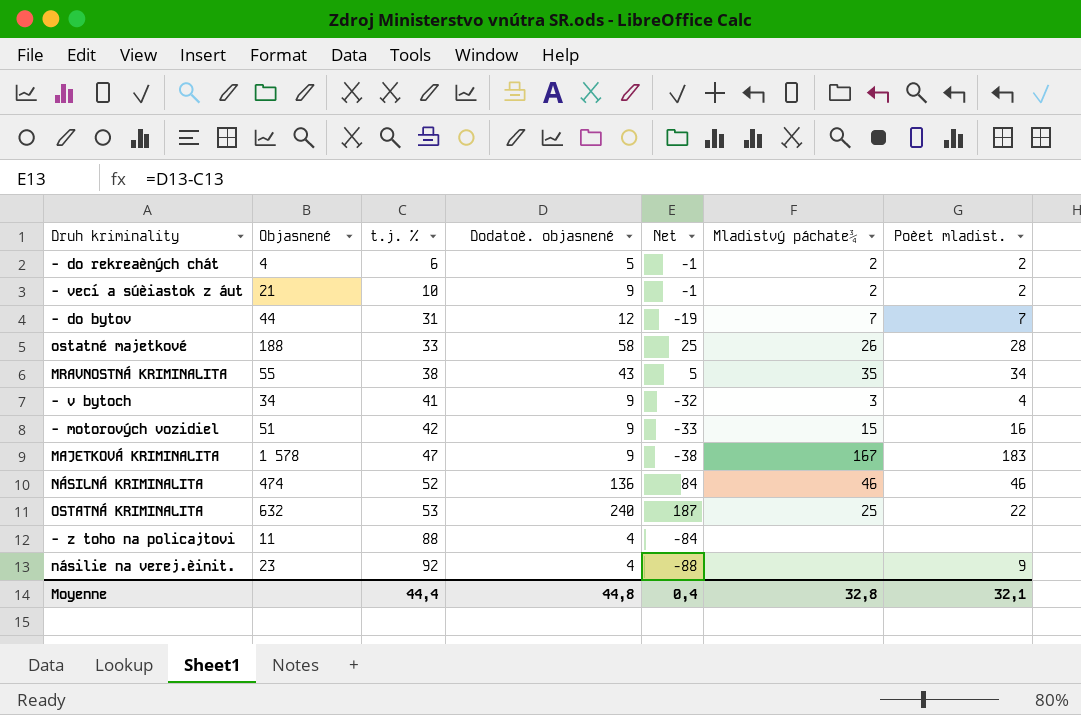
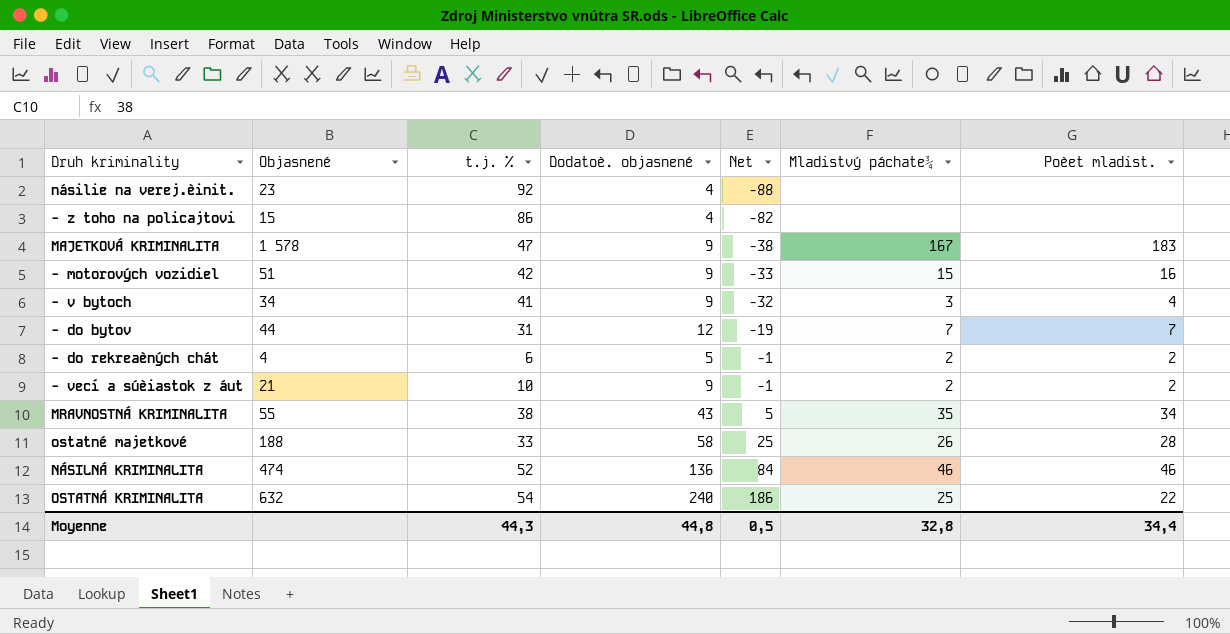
row order: t.j. % ascending -> Net ascending
násilie na verej.èinit. | Poèet mladist.: 9 -> none
- z toho na policajtovi | Objasnené: 11 -> 15
- z toho na policajtovi | t.j. %: 88 -> 86
- z toho na policajtovi | Net: -84 -> -82
OSTATNÁ KRIMINALITA | t.j. %: 53 -> 54
OSTATNÁ KRIMINALITA | Net: 187 -> 186
Moyenne | t.j. %: 44,4 -> 44,3
Moyenne | Net: 0,4 -> 0,5
Moyenne | Poèet mladist.: 32,1 -> 34,4

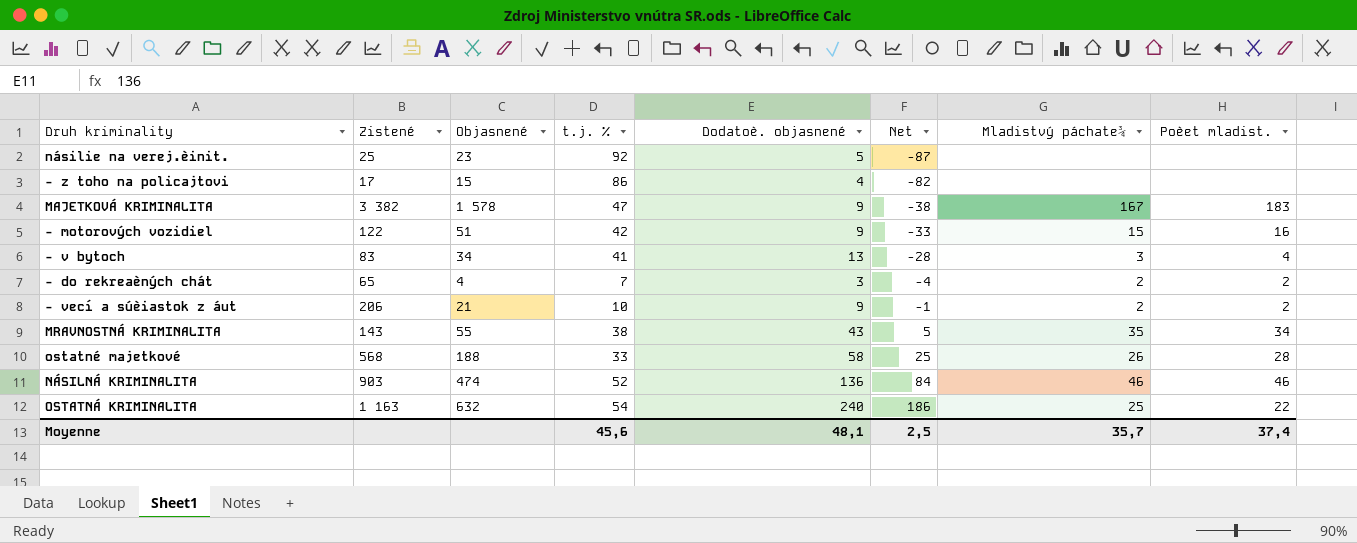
column Zistené | position: none -> 2
row - do bytov: 44 | 31 | 12 | -19 | 7 | 7 -> none
násilie na verej.èinit. | Dodatoè. objasnené: 4 -> 5
násilie na verej.èinit. | Net: -88 -> -87
- v bytoch | Dodatoè. objasnené: 9 -> 13
- v bytoch | Net: -32 -> -28
- do rekreaèných chát | t.j. %: 6 -> 7
- do rekreaèných chát | Dodatoè. objasnené: 5 -> 3
- do rekreaèných chát | Net: -1 -> -4
Moyenne | t.j. %: 44,3 -> 45,6
Moyenne | Dodatoè. objasnené: 44,8 -> 48,1
Moyenne | Net: 0,5 -> 2,5
Moyenne | Mladistvý páchate¾: 32,8 -> 35,7
Moyenne | Poèet mladist.: 34,4 -> 37,4

